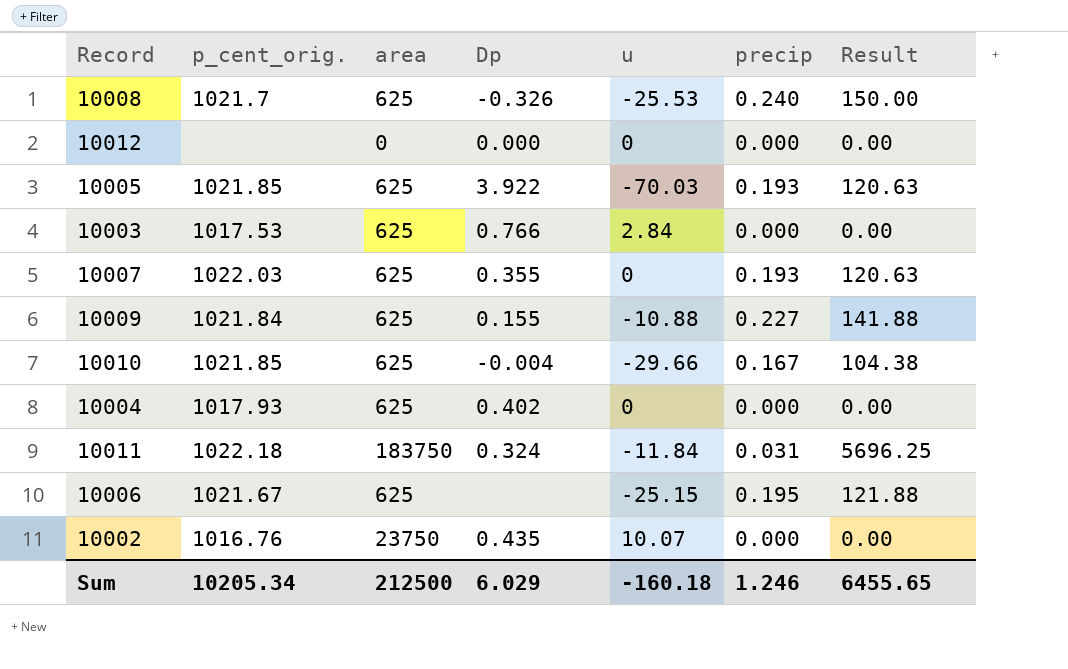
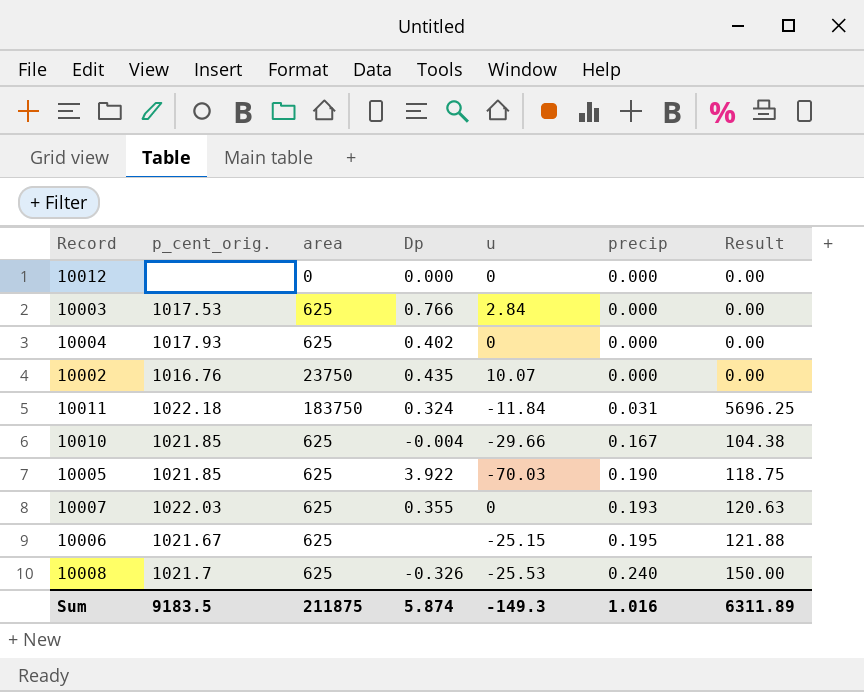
row order: none -> precip ascending
row 10009: 1021.84 | 625 | 0.155 | -10.88 | 0.227 | 141.88 -> none
10005 | precip: 0.193 -> 0.190
10005 | Result: 120.63 -> 118.75
Sum | p_cent_orig.: 10205.34 -> 9183.5
Sum | area: 212500 -> 211875
Sum | Dp: 6.029 -> 5.874
Sum | u: -160.18 -> -149.3
Sum | precip: 1.246 -> 1.016
Sum | Result: 6455.65 -> 6311.89

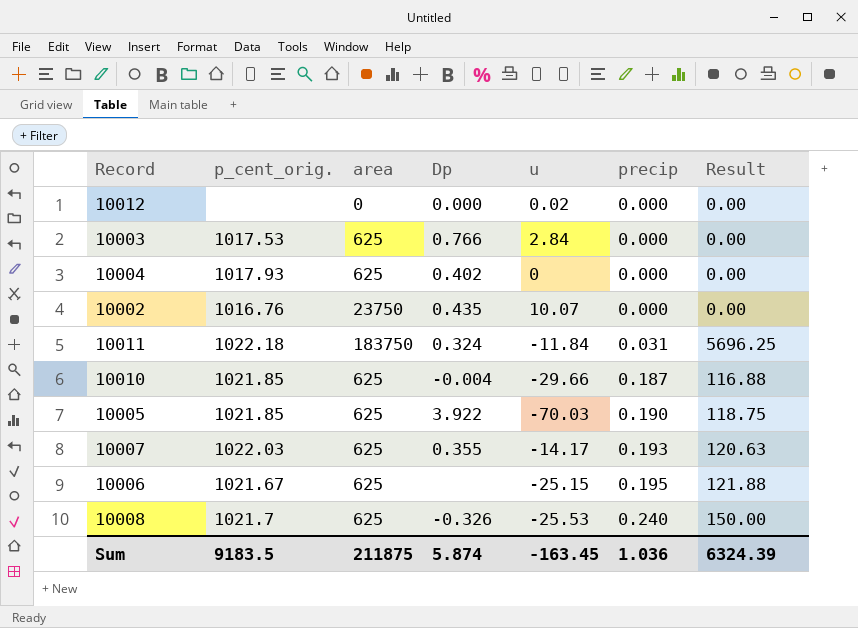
10012 | u: 0 -> 0.02
10010 | precip: 0.167 -> 0.187
10010 | Result: 104.38 -> 116.88
10007 | u: 0 -> -14.17
Sum | u: -149.3 -> -163.45
Sum | precip: 1.016 -> 1.036
Sum | Result: 6311.89 -> 6324.39

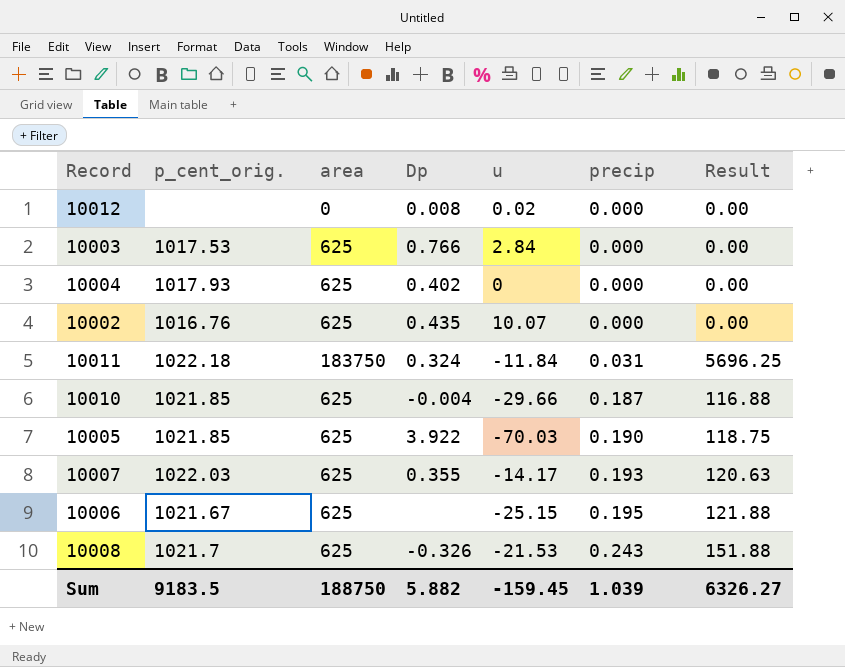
10012 | Dp: 0.000 -> 0.008
10002 | area: 23750 -> 625
10008 | u: -25.53 -> -21.53
10008 | precip: 0.240 -> 0.243
10008 | Result: 150.00 -> 151.88
Sum | area: 211875 -> 188750
Sum | Dp: 5.874 -> 5.882
Sum | u: -163.45 -> -159.45
Sum | precip: 1.036 -> 1.039
Sum | Result: 6324.39 -> 6326.27

